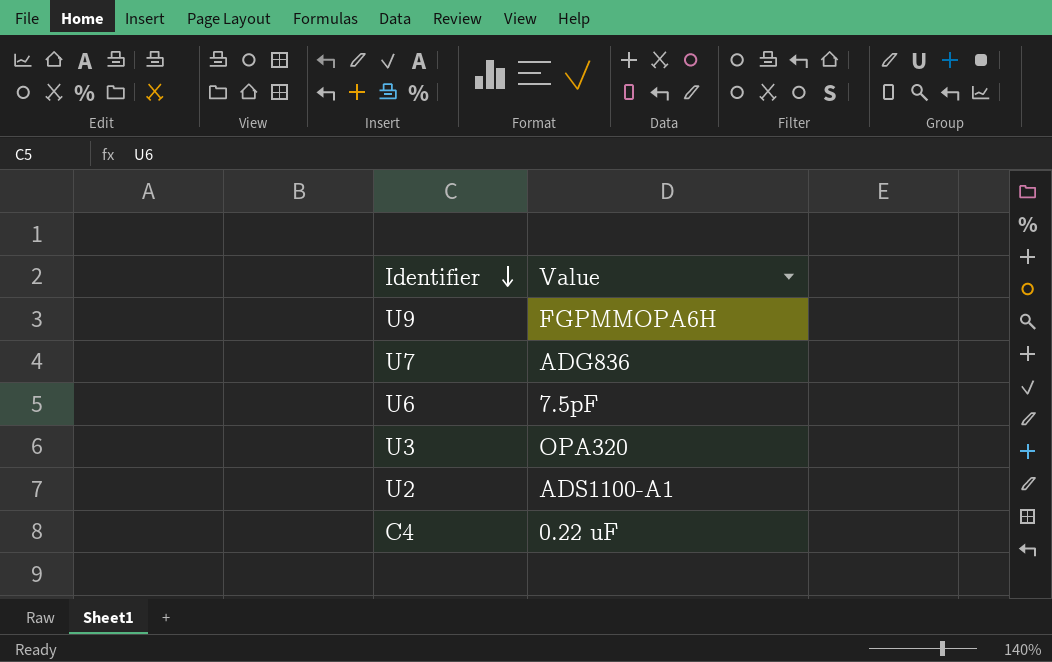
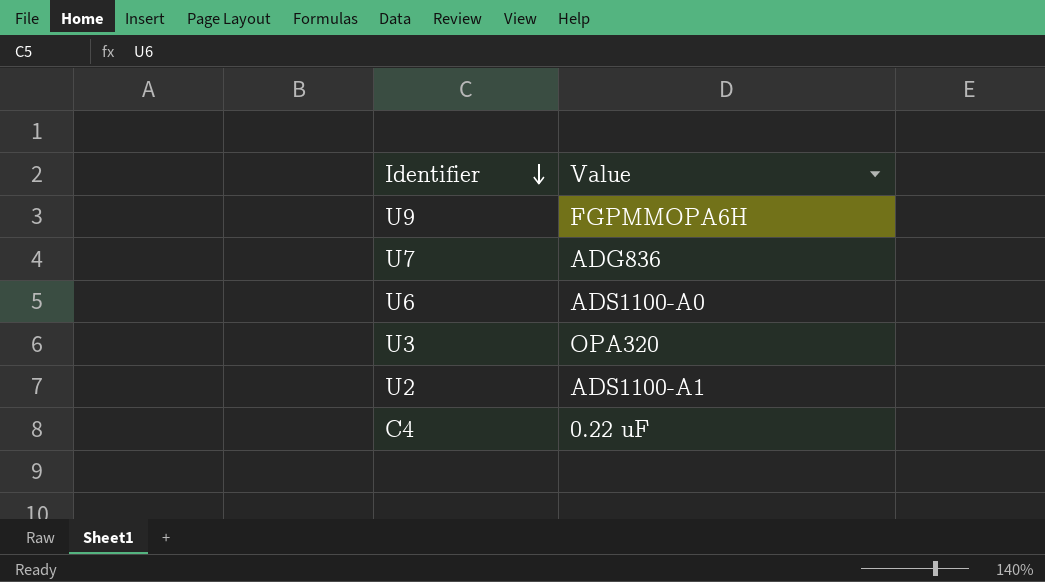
U6 | Value: 7.5pF -> ADS1100-A0

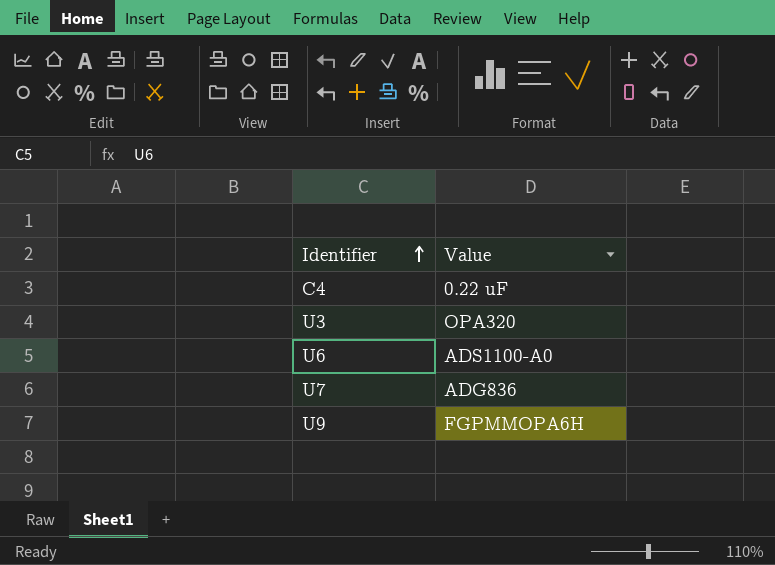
row order: Identifier descending -> Identifier ascending
row U2: ADS1100-A1 -> none

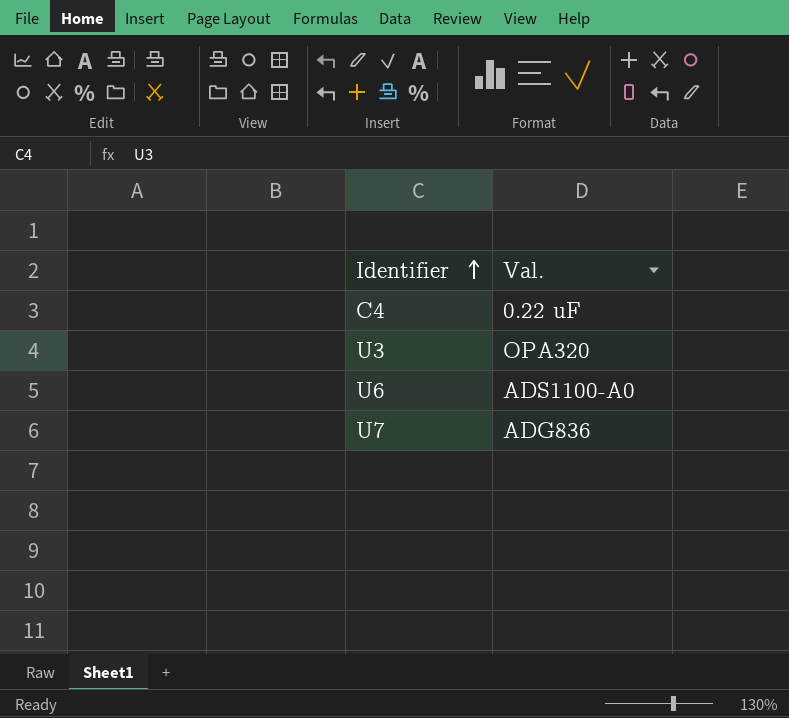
column name: Value -> Val.
row U9: FGPMMOPA6H -> none

